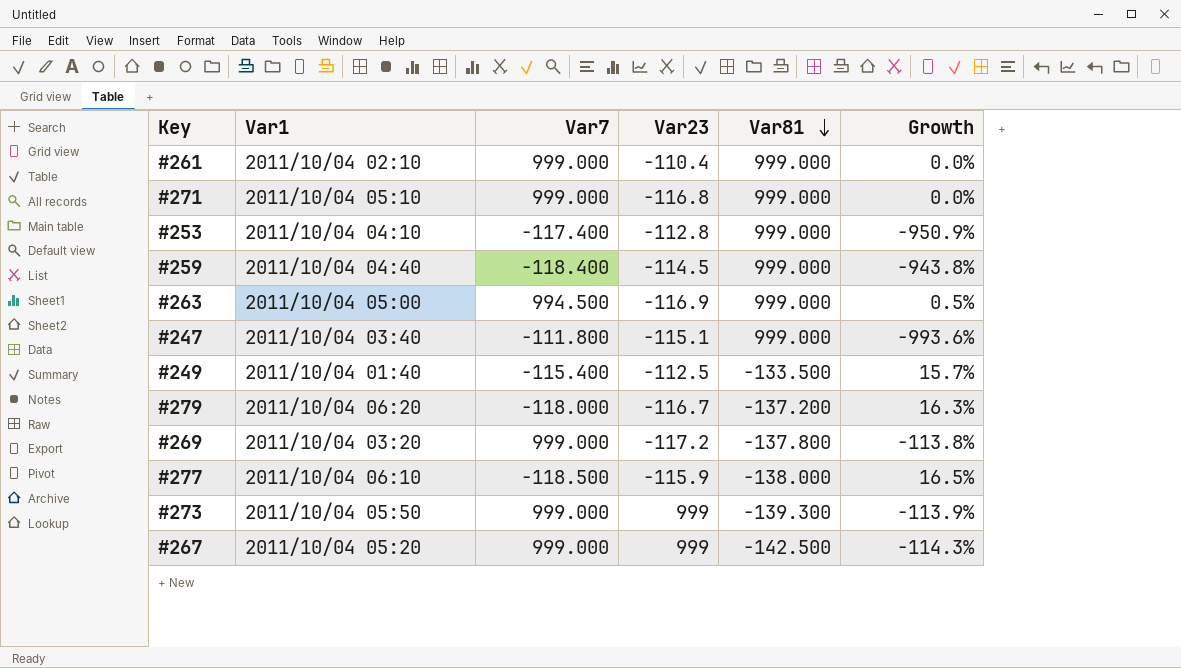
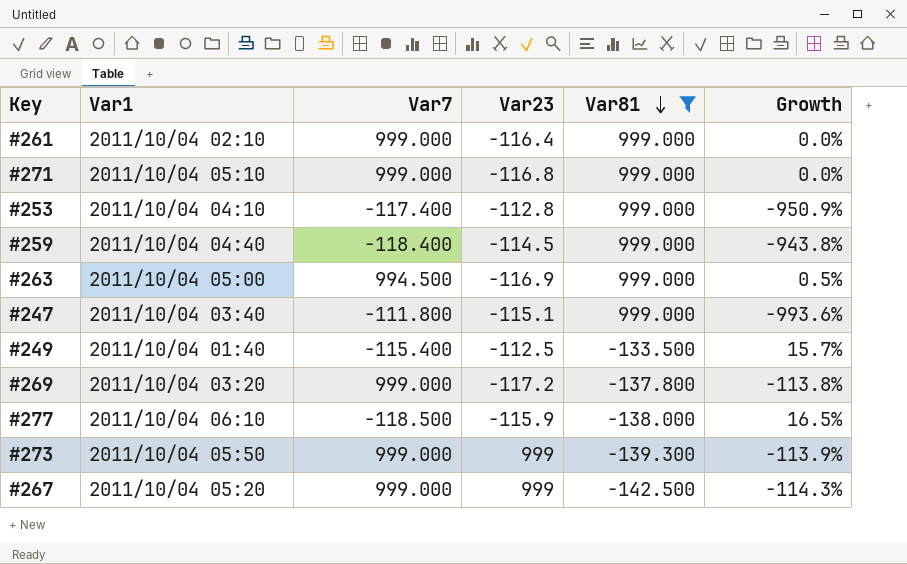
filter: none -> Var81 != -137.200
#261 | Var23: -110.4 -> -116.4

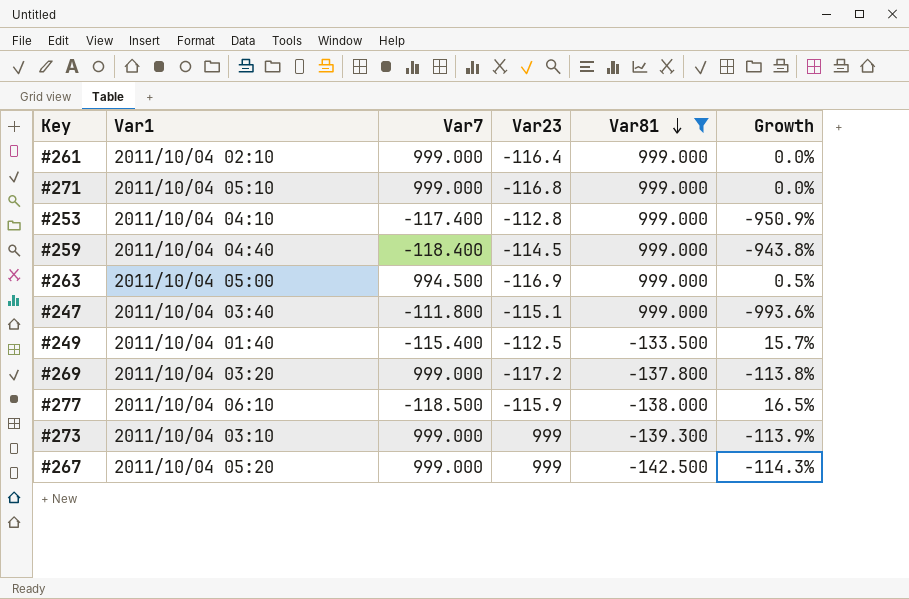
#273 | Var1: 2011/10/04 05:50 -> 2011/10/04 03:10

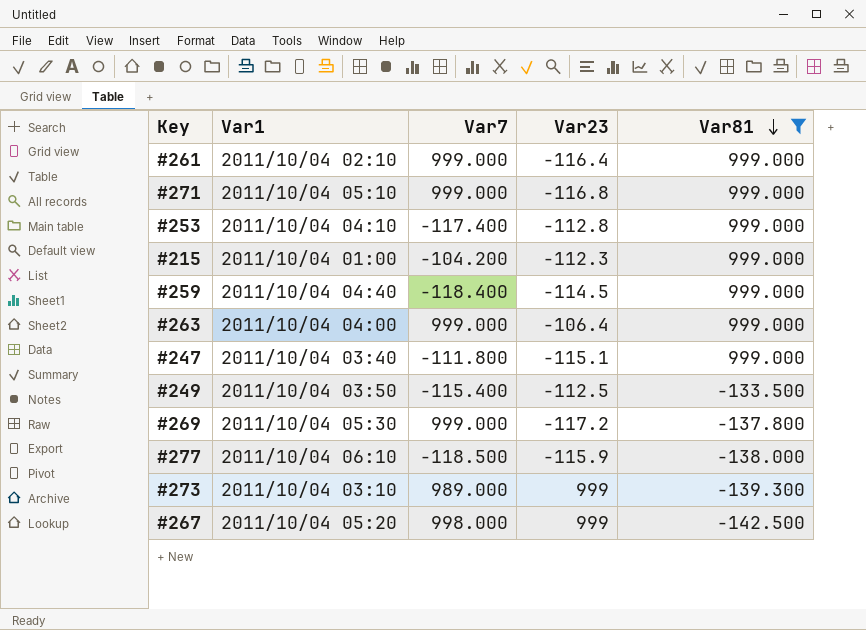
column Growth | formula: ([Var81] - [Var7]) / [Var7] -> none
row #215: none -> 2011/10/04 01:00 | -104.200 | -112.3 | 999.000
#263 | Var1: 2011/10/04 05:00 -> 2011/10/04 04:00
#263 | Var7: 994.500 -> 999.000
#263 | Var23: -116.9 -> -106.4
#249 | Var1: 2011/10/04 01:40 -> 2011/10/04 03:50
#269 | Var1: 2011/10/04 03:20 -> 2011/10/04 05:30
#273 | Var7: 999.000 -> 989.000
#267 | Var7: 999.000 -> 998.000

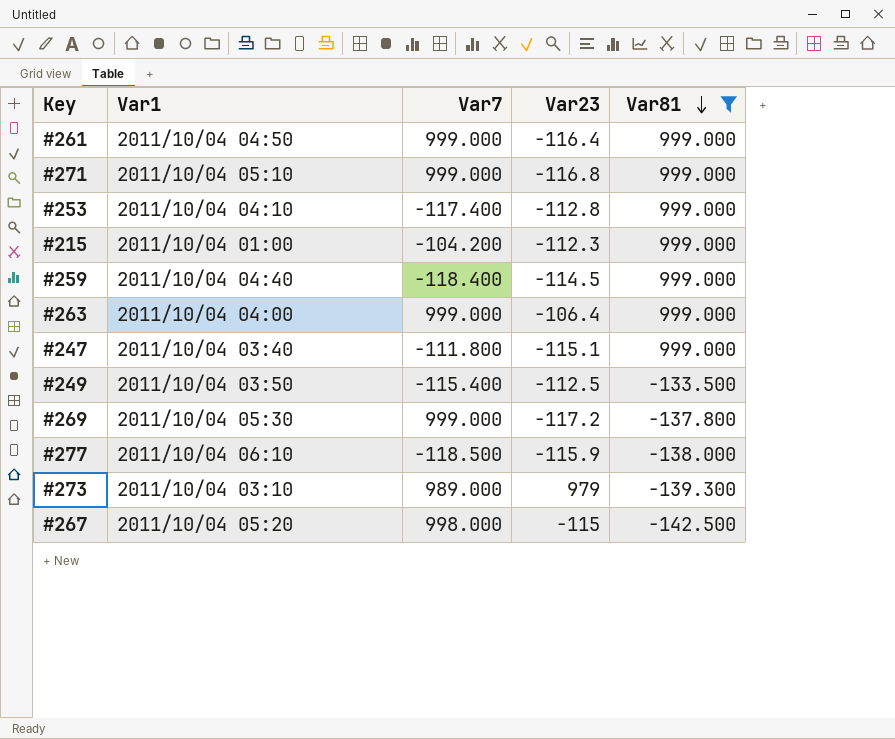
#261 | Var1: 2011/10/04 02:10 -> 2011/10/04 04:50
#273 | Var23: 999 -> 979
#267 | Var23: 999 -> -115

